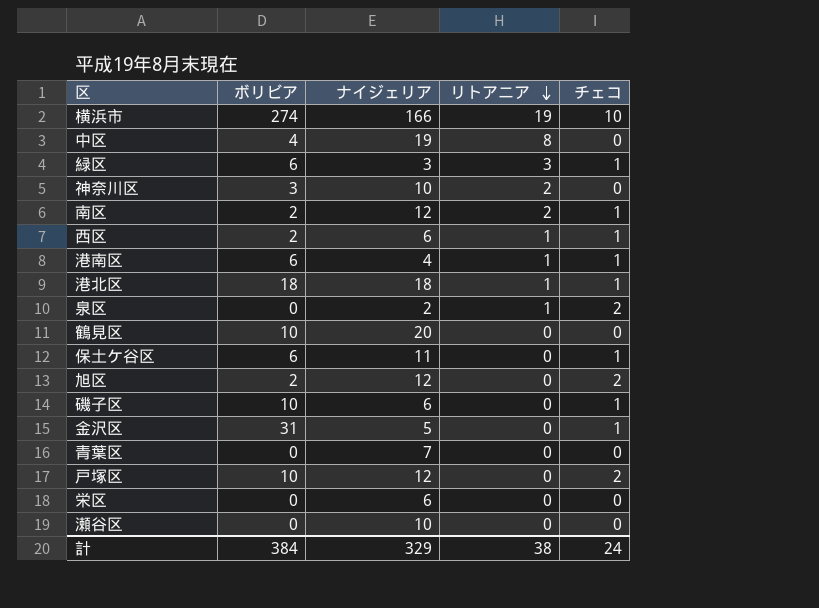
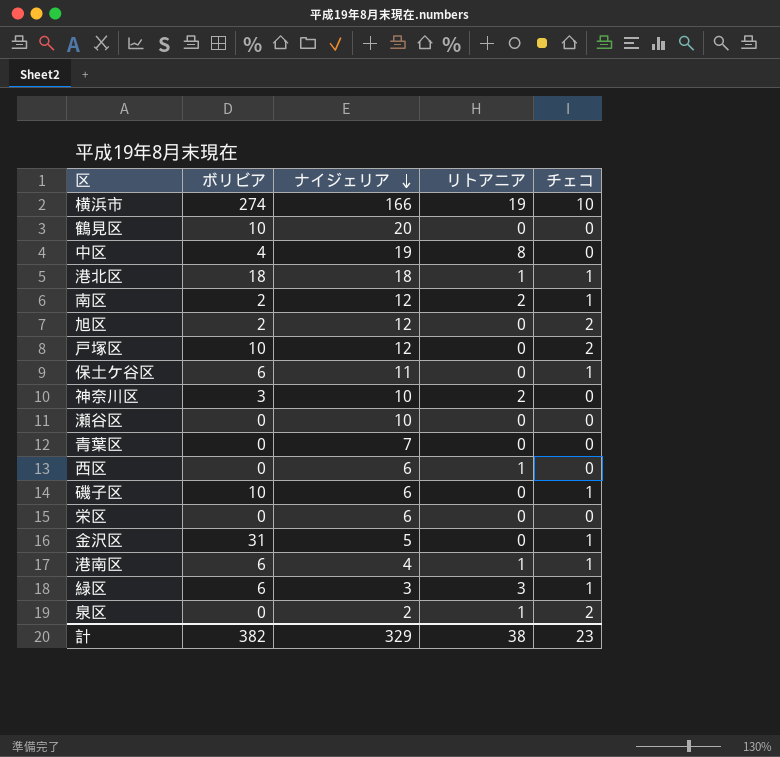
row order: リトアニア descending -> ナイジェリア descending
西区 | ボリビア: 2 -> 0
西区 | チェコ: 1 -> 0
計 | ボリビア: 384 -> 382
計 | チェコ: 24 -> 23

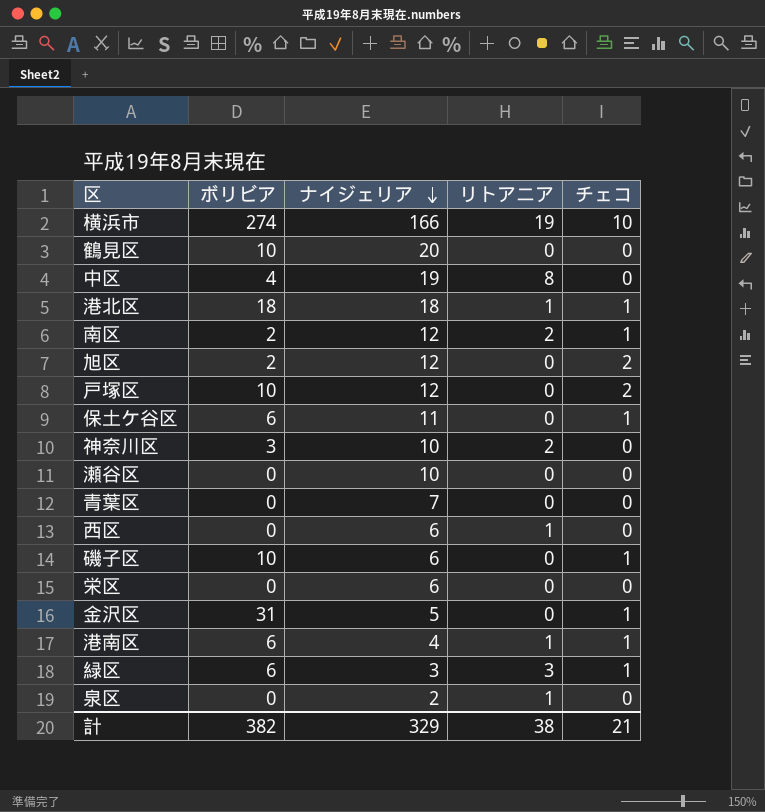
泉区 | チェコ: 2 -> 0
計 | チェコ: 23 -> 21

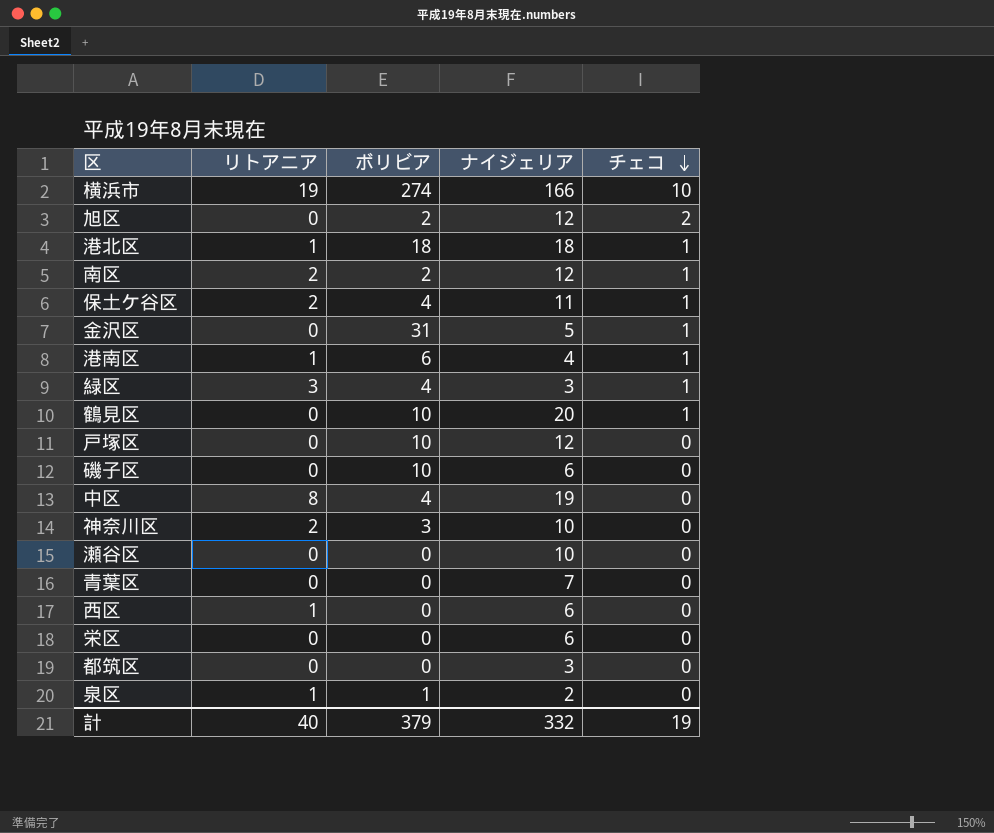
row order: ナイジェリア descending -> チェコ descending
column リトアニア | position: 4 -> 2
保土ケ谷区 | リトアニア: 0 -> 2
保土ケ谷区 | ボリビア: 6 -> 4
緑区 | ボリビア: 6 -> 4
鶴見区 | チェコ: 0 -> 1
戸塚区 | チェコ: 2 -> 0
磯子区 | チェコ: 1 -> 0
row 都筑区: none -> 0 | 0 | 3 | 0
泉区 | ボリビア: 0 -> 1
計 | リトアニア: 38 -> 40
計 | ボリビア: 382 -> 379
計 | ナイジェリア: 329 -> 332
計 | チェコ: 21 -> 19

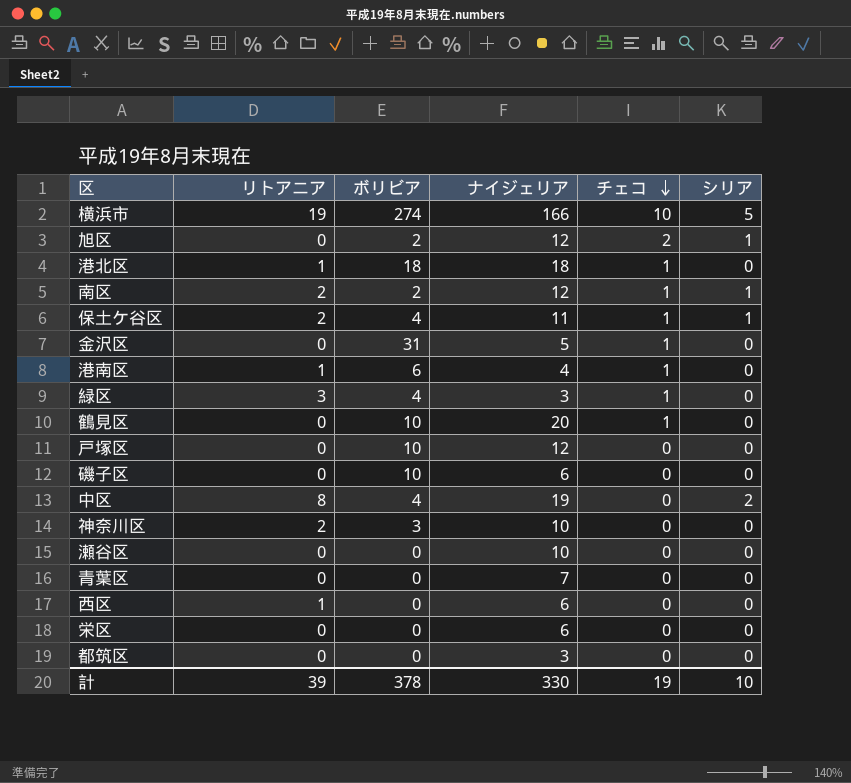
column シリア | position: none -> 6
row 泉区: 1 | 1 | 2 | 0 -> none
計 | リトアニア: 40 -> 39
計 | ボリビア: 379 -> 378
計 | ナイジェリア: 332 -> 330

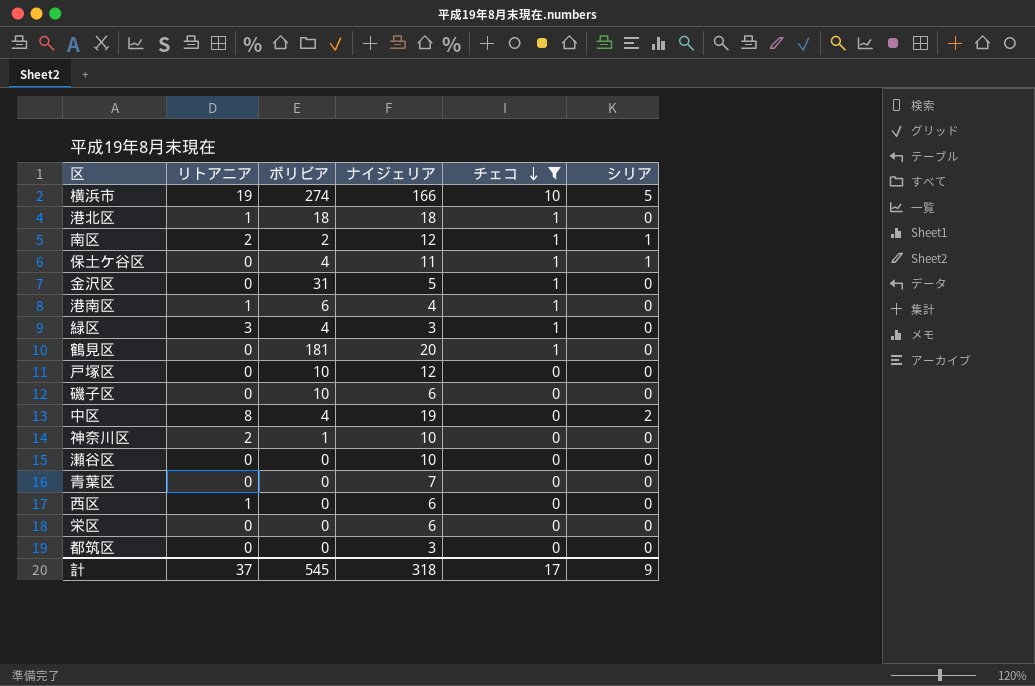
filter: none -> チェコ != 2
保土ケ谷区 | リトアニア: 2 -> 0
鶴見区 | ボリビア: 10 -> 181
神奈川区 | ボリビア: 3 -> 1
計 | リトアニア: 39 -> 37
計 | ボリビア: 378 -> 545
計 | ナイジェリア: 330 -> 318
計 | チェコ: 19 -> 17
計 | シリア: 10 -> 9

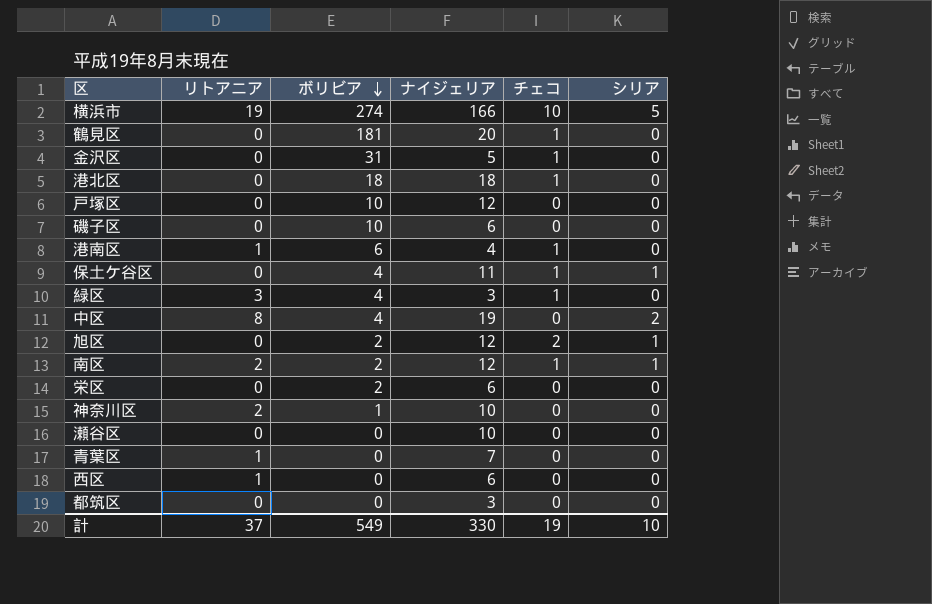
filter: チェコ != 2 -> none
row order: チェコ descending -> ボリビア descending
港北区 | リトアニア: 1 -> 0
栄区 | ボリビア: 0 -> 2
青葉区 | リトアニア: 0 -> 1
計 | ボリビア: 545 -> 549
計 | ナイジェリア: 318 -> 330
計 | チェコ: 17 -> 19
計 | シリア: 9 -> 10

